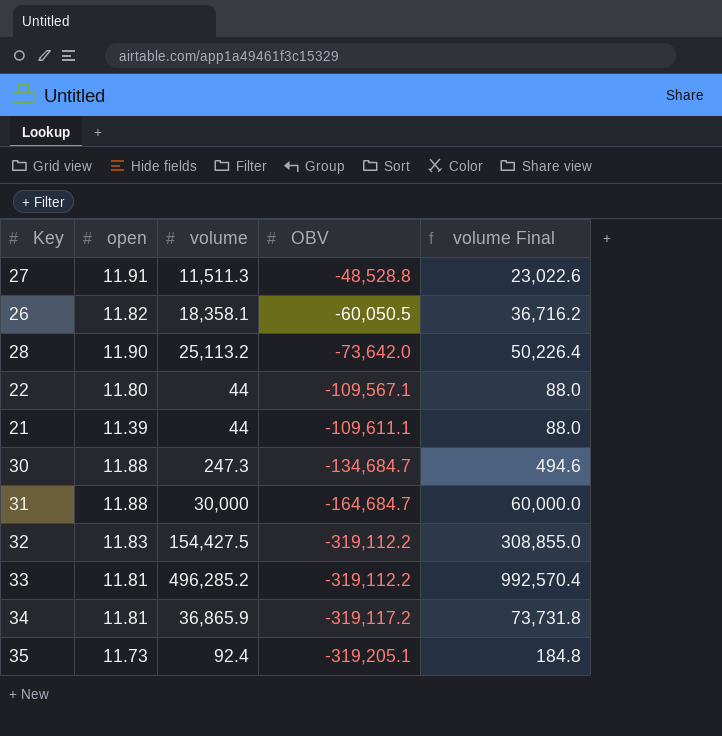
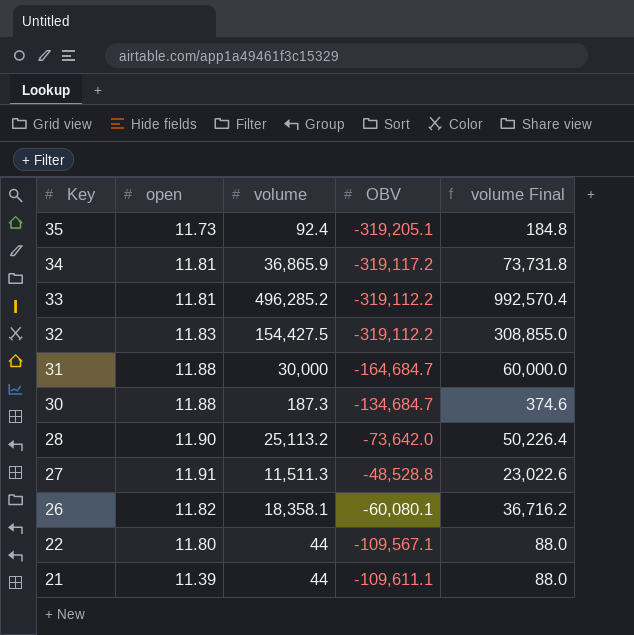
row order: OBV descending -> Key descending
30 | volume: 247.3 -> 187.3
30 | volume Final: 494.6 -> 374.6
26 | OBV: -60,050.5 -> -60,080.1

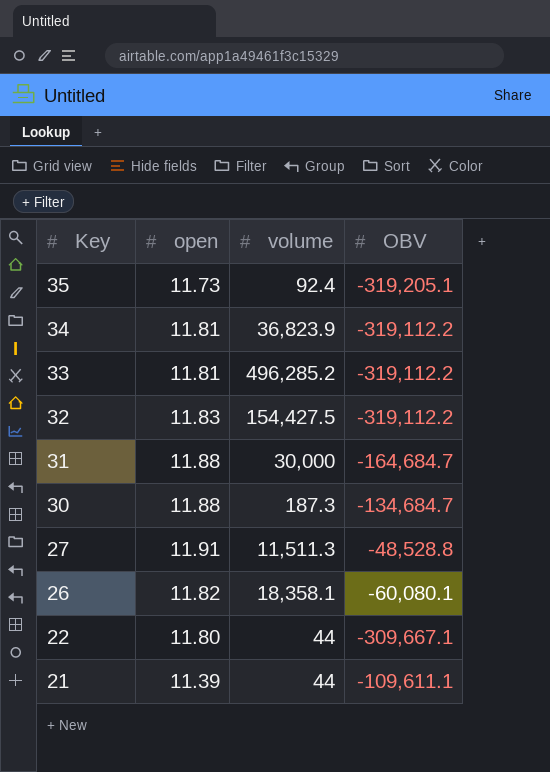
column volume Final | formula: [volume] * 2 -> none
row 28: 11.90 | 25,113.2 | -73,642.0 | 50,226.4 -> none
34 | volume: 36,865.9 -> 36,823.9
34 | OBV: -319,117.2 -> -319,112.2
22 | OBV: -109,567.1 -> -309,667.1

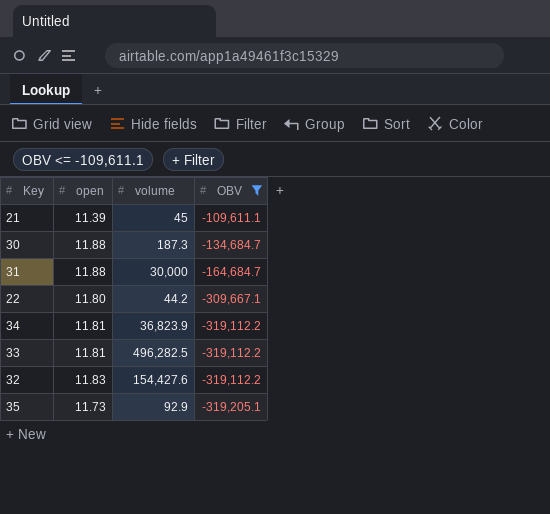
filter: none -> OBV <= -109,611.1
row order: Key descending -> OBV descending
21 | volume: 44 -> 45
22 | volume: 44 -> 44.2
33 | volume: 496,285.2 -> 496,282.5
32 | volume: 154,427.5 -> 154,427.6
35 | volume: 92.4 -> 92.9

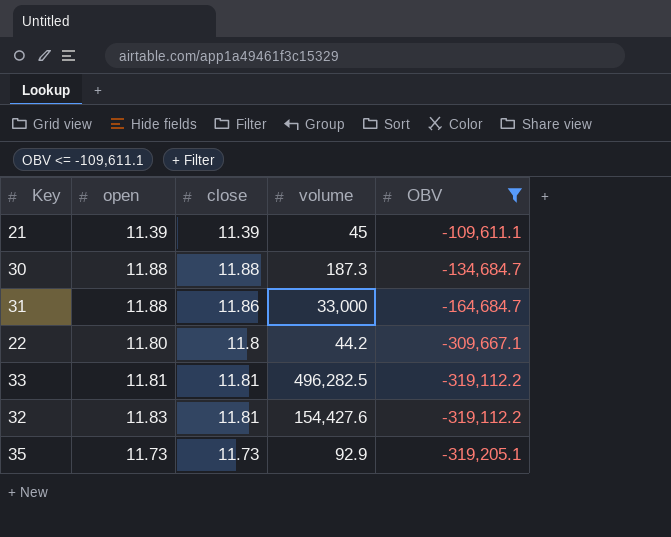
column close | position: none -> 3
row 34: 11.81 | 36,823.9 | -319,112.2 -> none
31 | volume: 30,000 -> 33,000

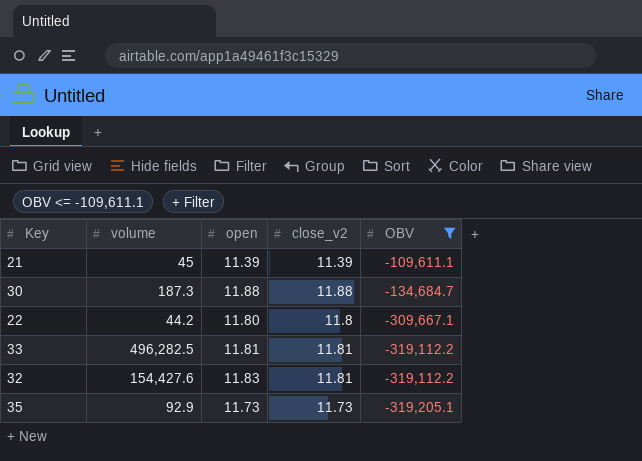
column volume | position: 4 -> 2
column name: close -> close_v2
row 31: 11.88 | 11.86 | 33,000 | -164,684.7 -> none

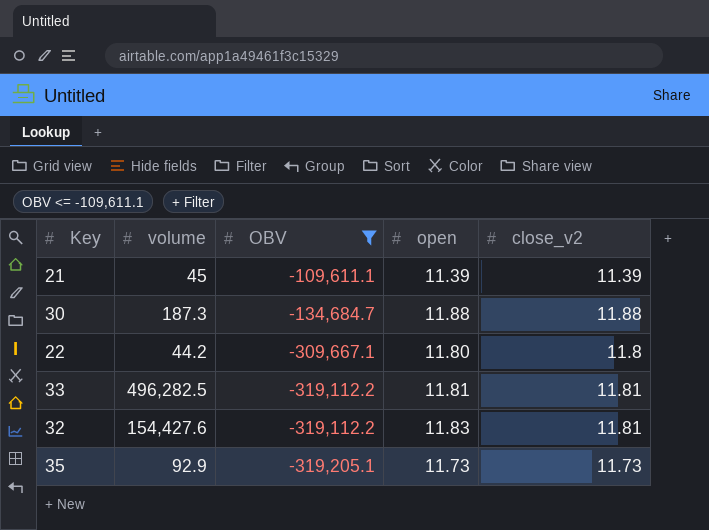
column OBV | position: 5 -> 3

